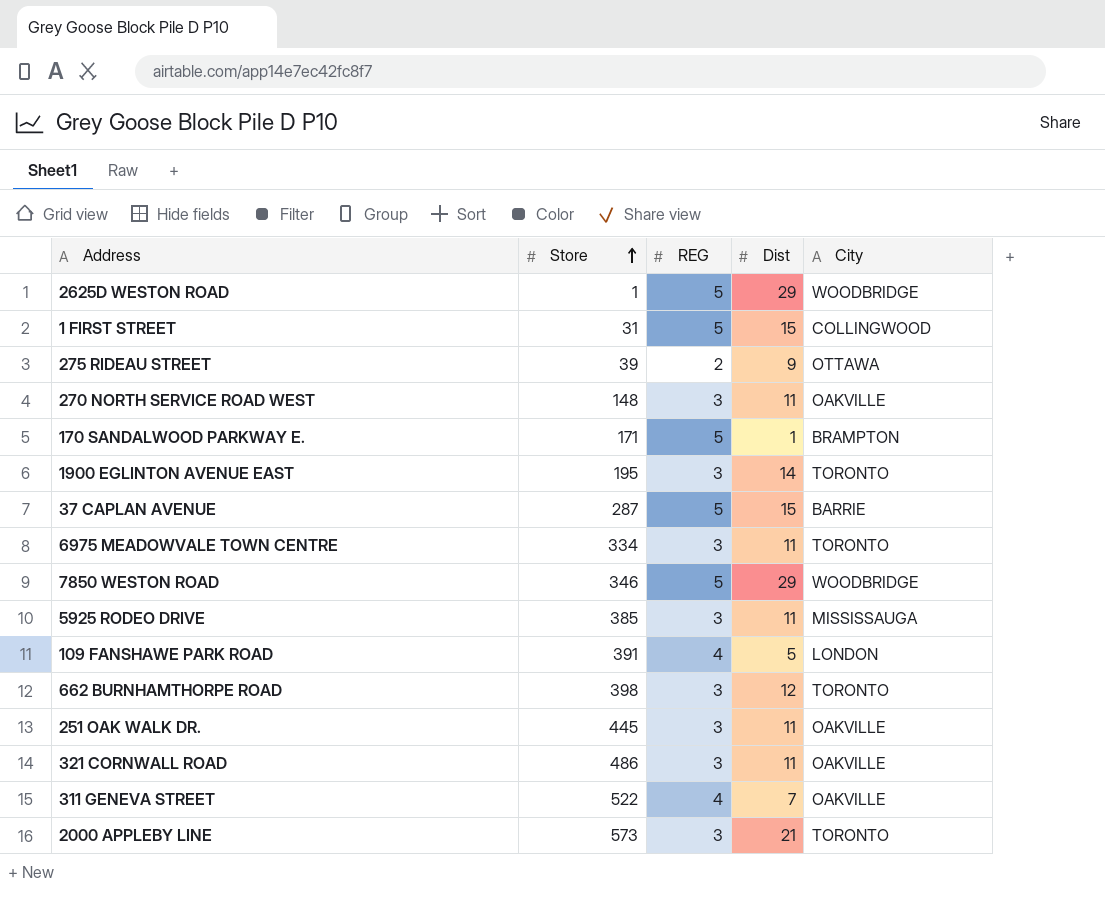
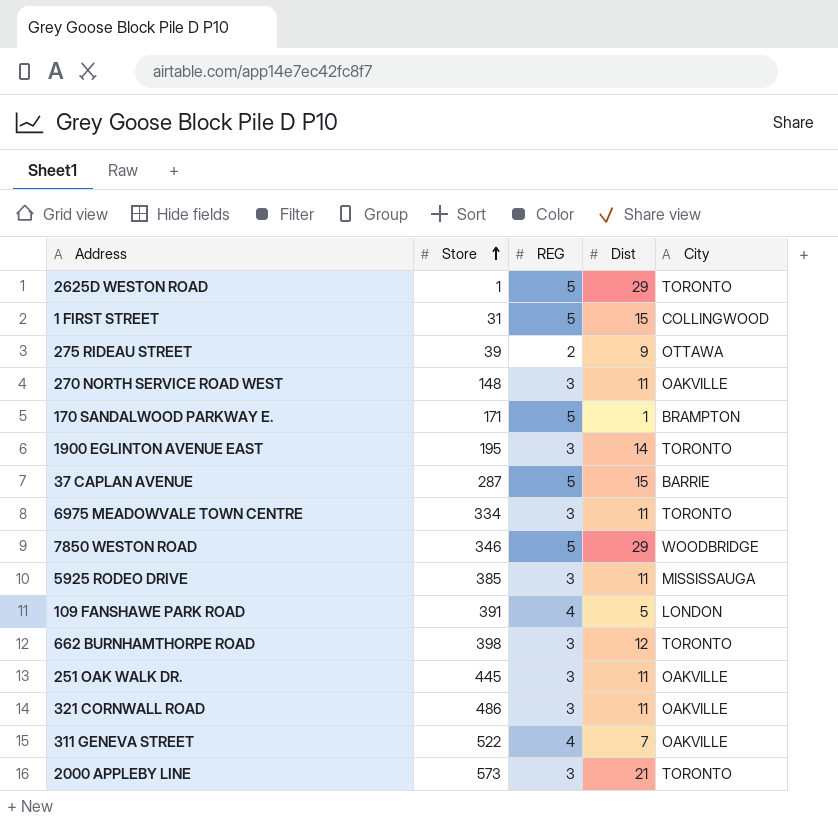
2625D WESTON ROAD | City: WOODBRIDGE -> TORONTO

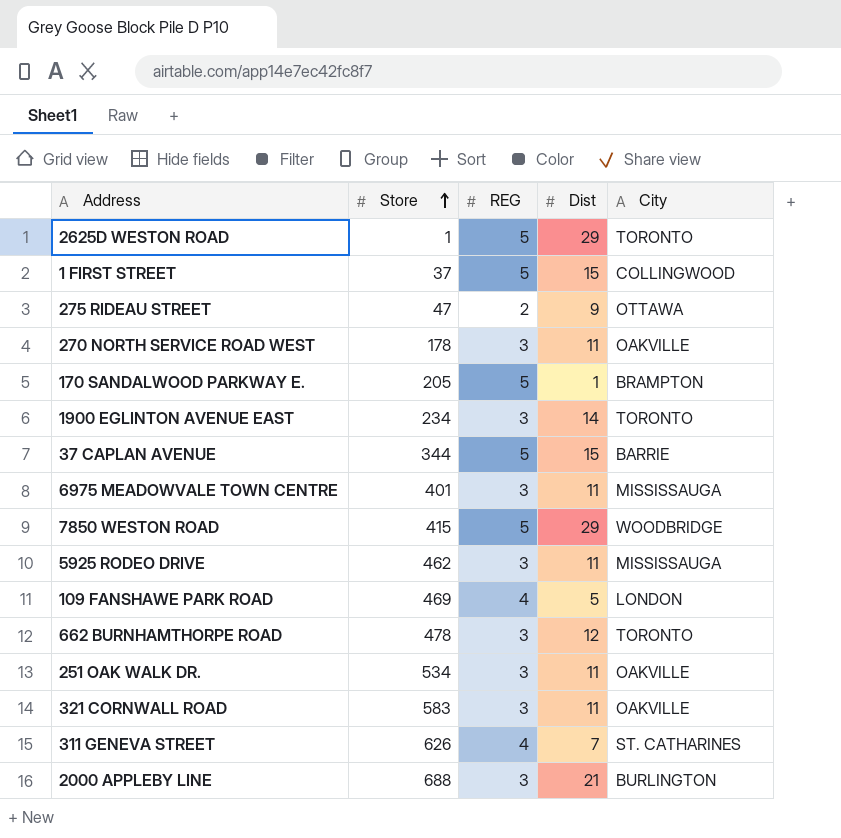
1 FIRST STREET | Store: 31 -> 37
275 RIDEAU STREET | Store: 39 -> 47
270 NORTH SERVICE ROAD WEST | Store: 148 -> 178
170 SANDALWOOD PARKWAY E. | Store: 171 -> 205
1900 EGLINTON AVENUE EAST | Store: 195 -> 234
37 CAPLAN AVENUE | Store: 287 -> 344
6975 MEADOWVALE TOWN CENTRE | Store: 334 -> 401
6975 MEADOWVALE TOWN CENTRE | City: TORONTO -> MISSISSAUGA
7850 WESTON ROAD | Store: 346 -> 415
5925 RODEO DRIVE | Store: 385 -> 462
109 FANSHAWE PARK ROAD | Store: 391 -> 469
662 BURNHAMTHORPE ROAD | Store: 398 -> 478
251 OAK WALK DR. | Store: 445 -> 534
321 CORNWALL ROAD | Store: 486 -> 583
311 GENEVA STREET | Store: 522 -> 626
311 GENEVA STREET | City: OAKVILLE -> ST. CATHARINES
2000 APPLEBY LINE | Store: 573 -> 688
2000 APPLEBY LINE | City: TORONTO -> BURLINGTON

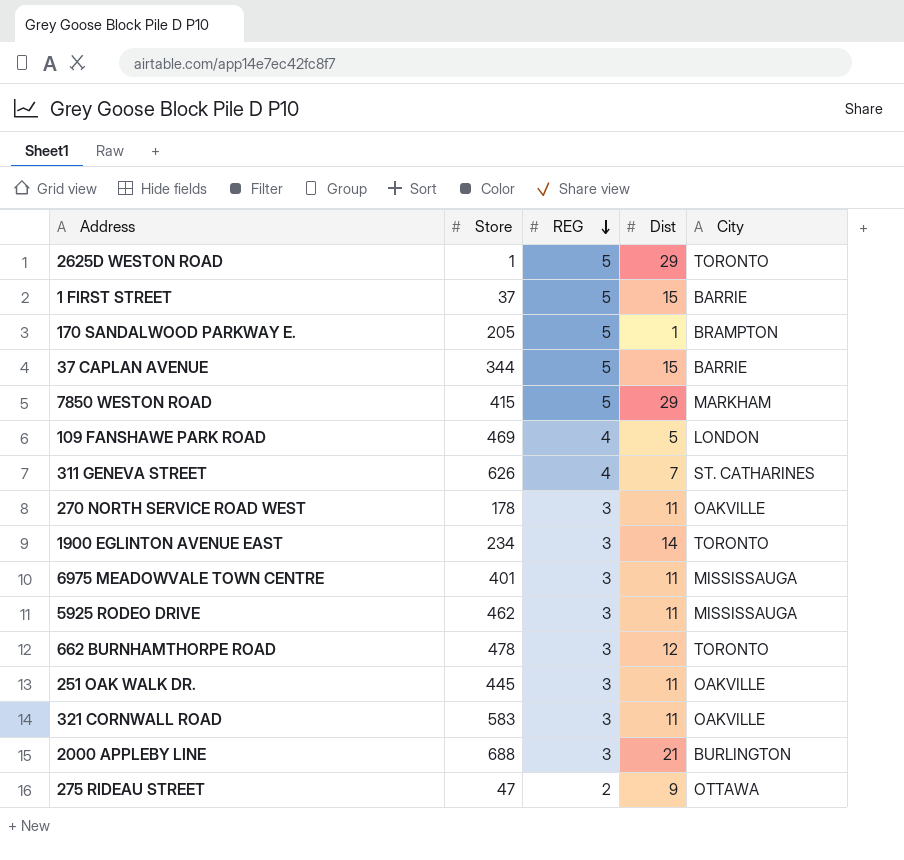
row order: Store ascending -> REG descending
1 FIRST STREET | City: COLLINGWOOD -> BARRIE
7850 WESTON ROAD | City: WOODBRIDGE -> MARKHAM
251 OAK WALK DR. | Store: 534 -> 445

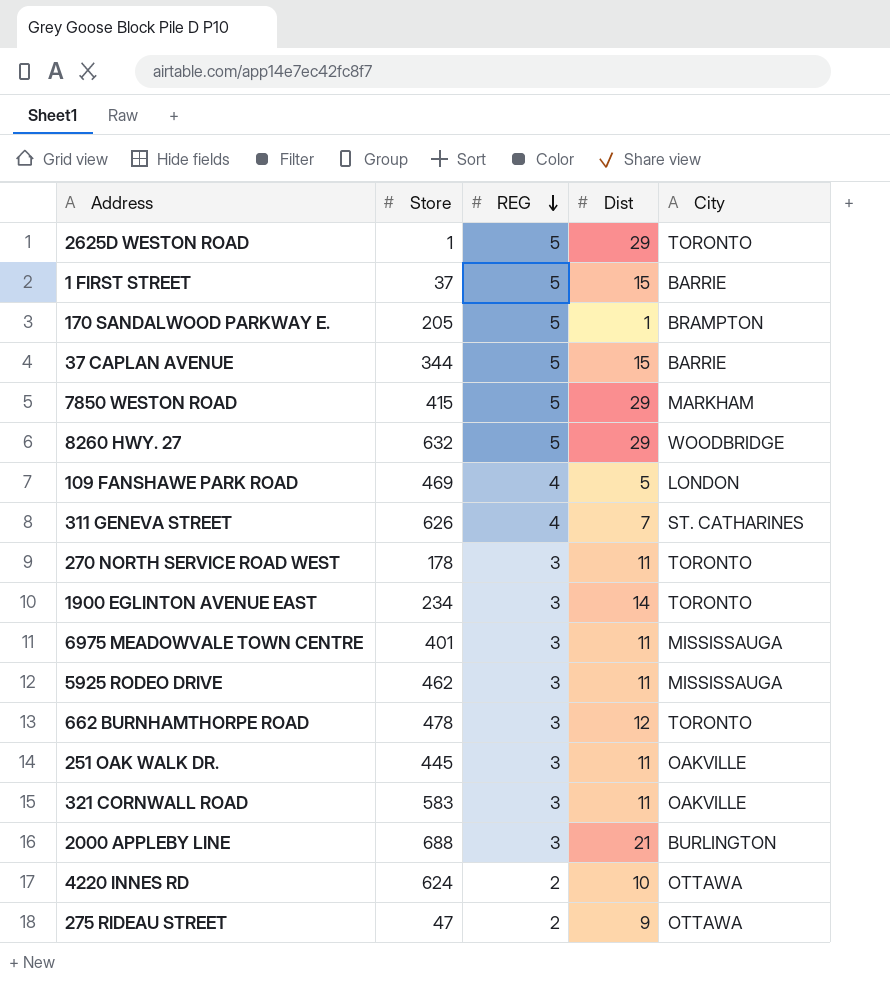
row 8260 HWY. 27: none -> 632 | 5 | 29 | WOODBRIDGE
270 NORTH SERVICE ROAD WEST | City: OAKVILLE -> TORONTO
row 4220 INNES RD: none -> 624 | 2 | 10 | OTTAWA

